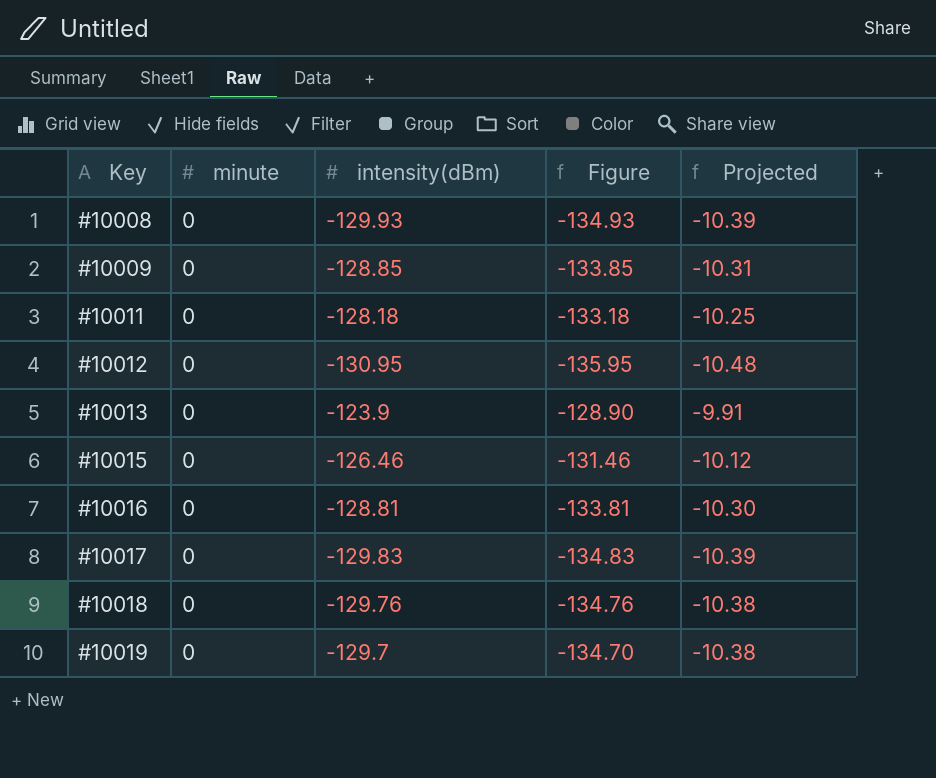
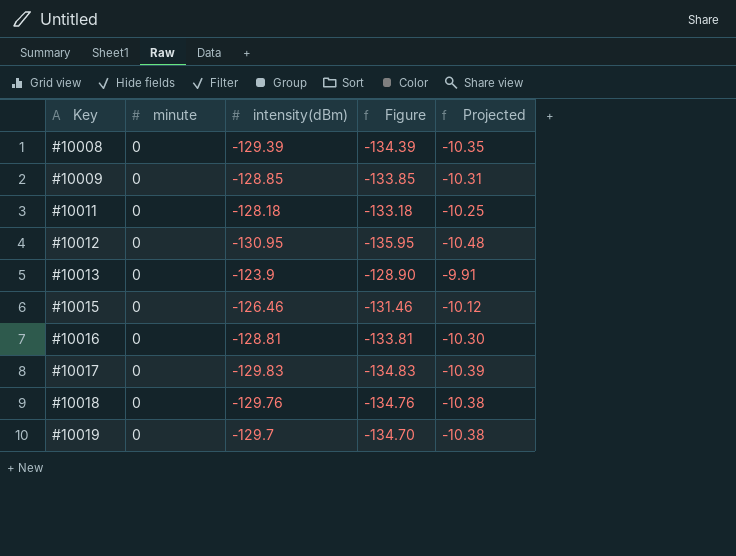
#10008 | intensity(dBm): -129.93 -> -129.39
#10008 | Figure: -134.93 -> -134.39
#10008 | Projected: -10.39 -> -10.35

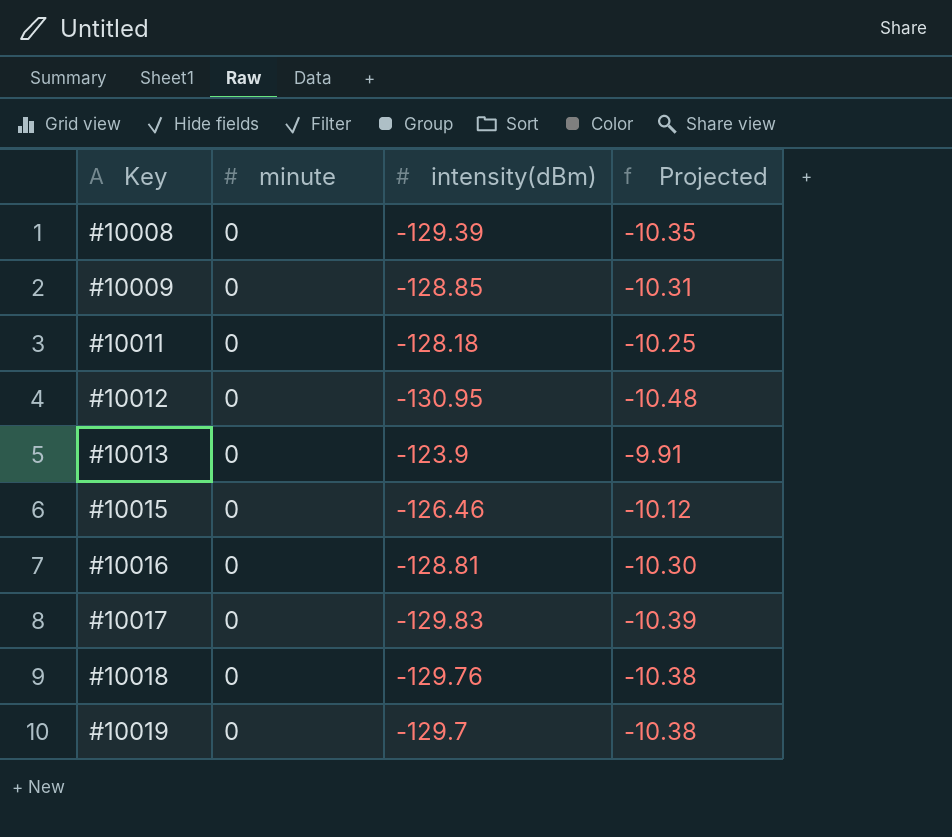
column Figure | formula: [intensity(dBm)] - 5 -> none

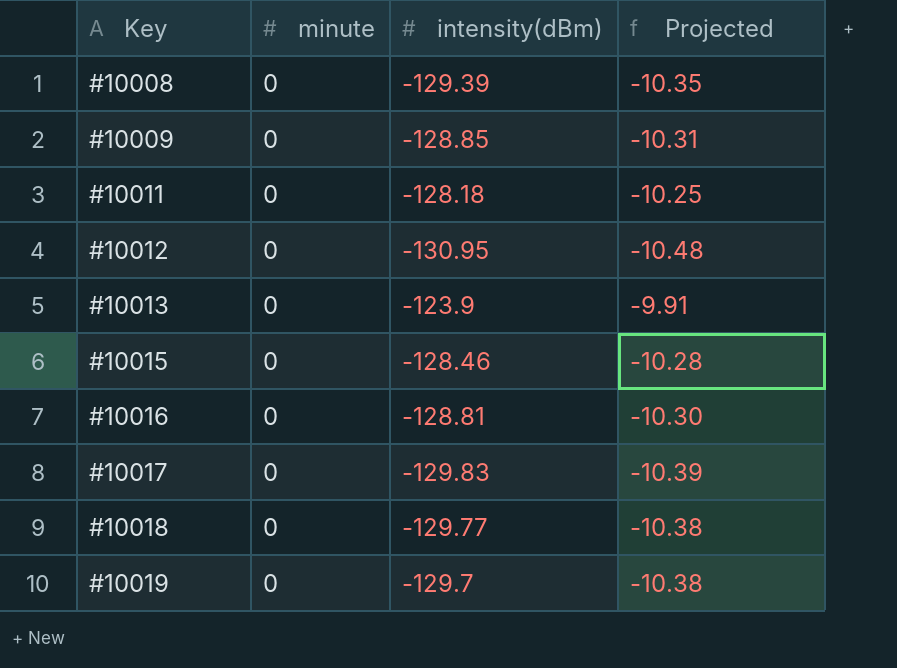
#10015 | intensity(dBm): -126.46 -> -128.46
#10015 | Projected: -10.12 -> -10.28
#10018 | intensity(dBm): -129.76 -> -129.77

